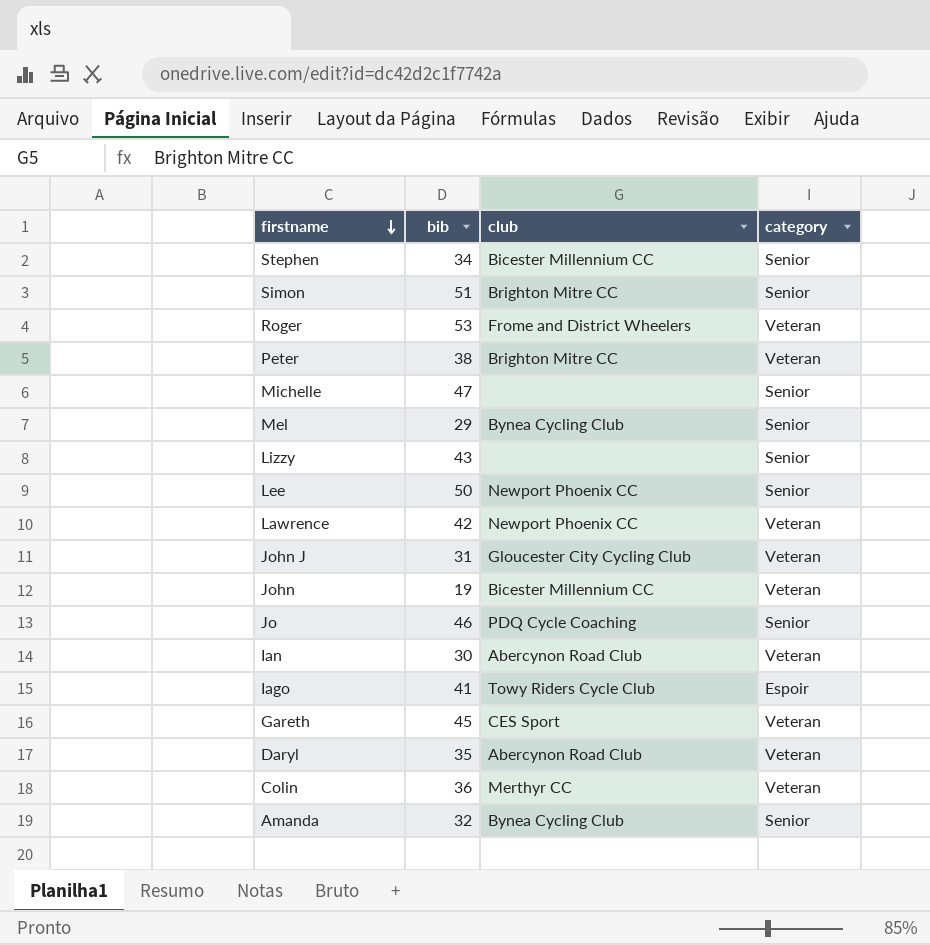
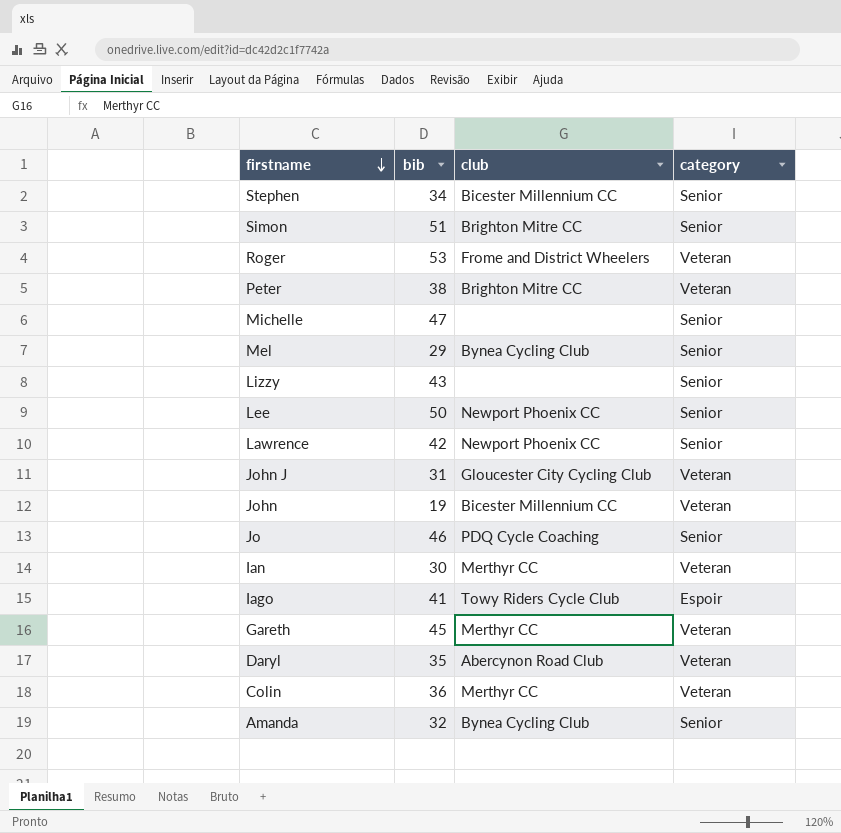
Lawrence | category: Veteran -> Senior
Ian | club: Abercynon Road Club -> Merthyr CC
Gareth | club: CES Sport -> Merthyr CC

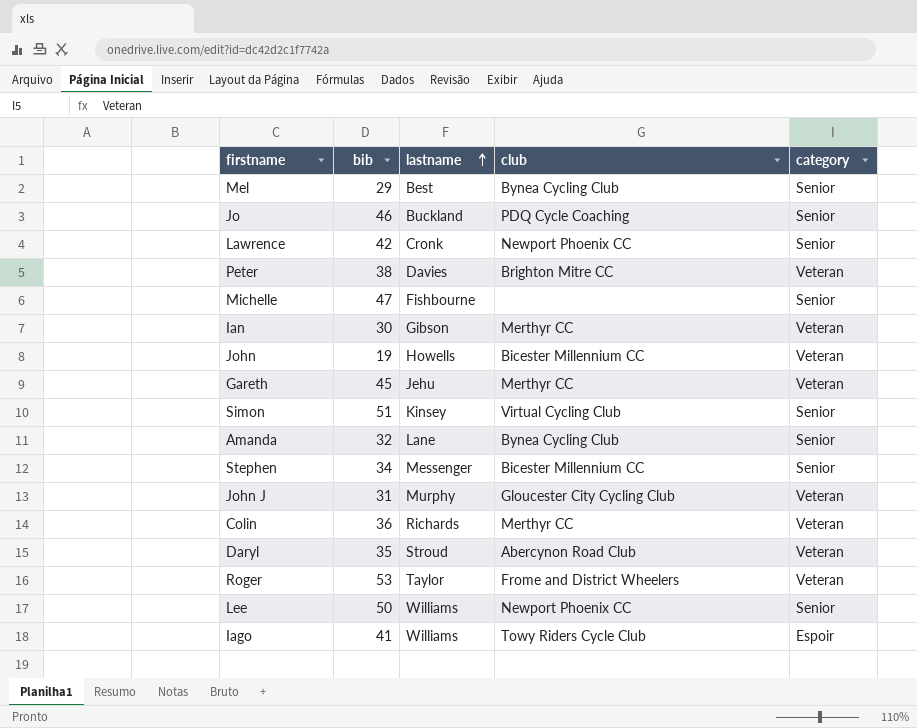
row order: firstname descending -> lastname ascending
column lastname | position: none -> 3
row Lizzy: 43 | none | Senior -> none
Simon | club: Brighton Mitre CC -> Virtual Cycling Club

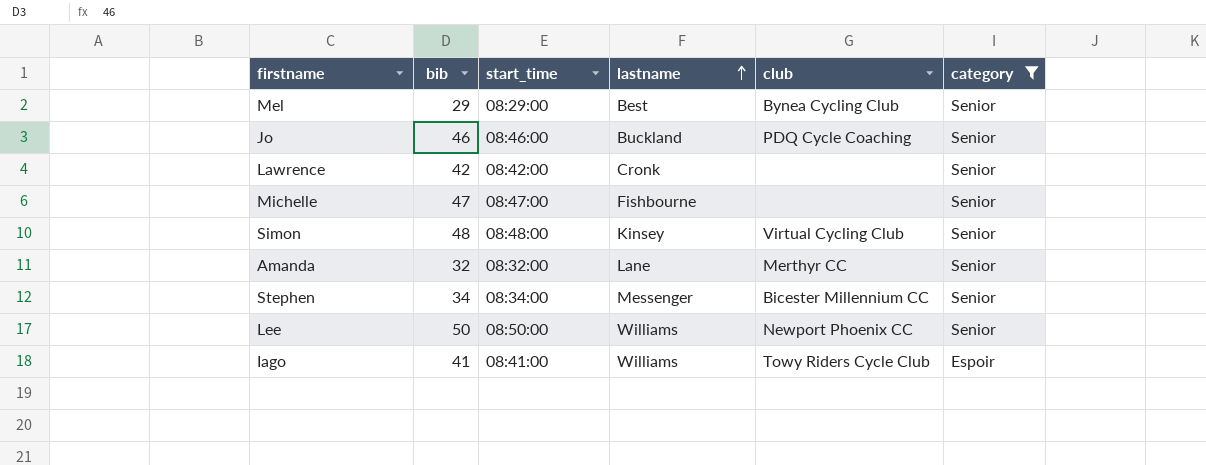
filter: none -> category != Veteran
column start_time | position: none -> 3
Lawrence | club: Newport Phoenix CC -> none
Simon | bib: 51 -> 48
Amanda | club: Bynea Cycling Club -> Merthyr CC

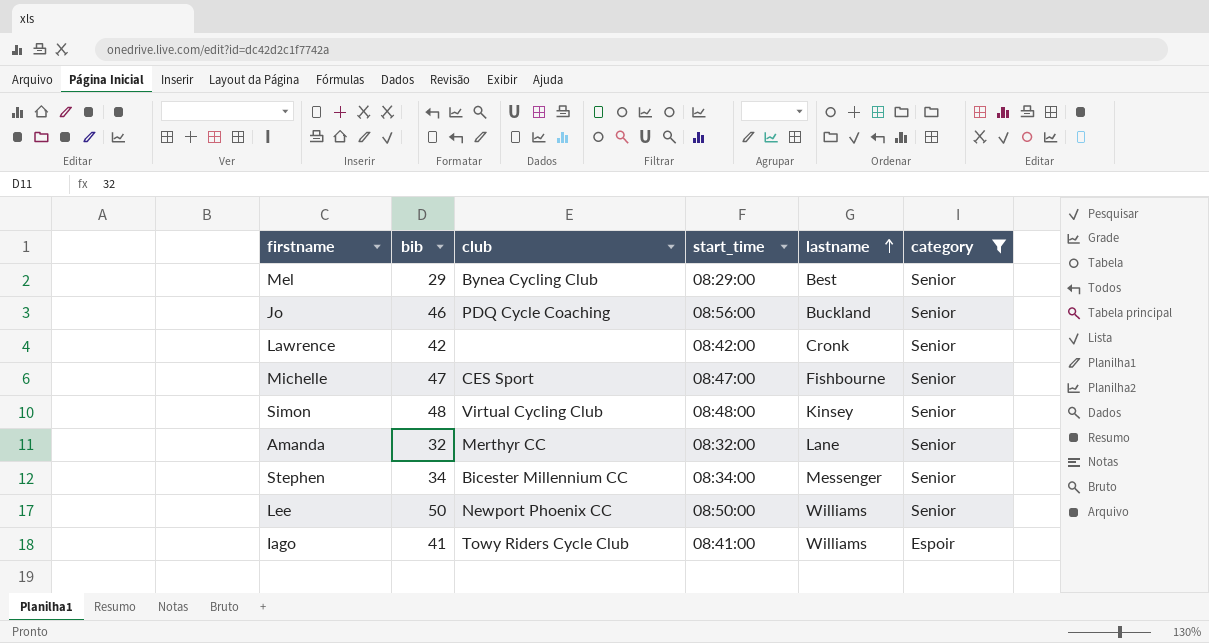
column club | position: 5 -> 3
Jo | start_time: 08:46:00 -> 08:56:00
Michelle | club: none -> CES Sport

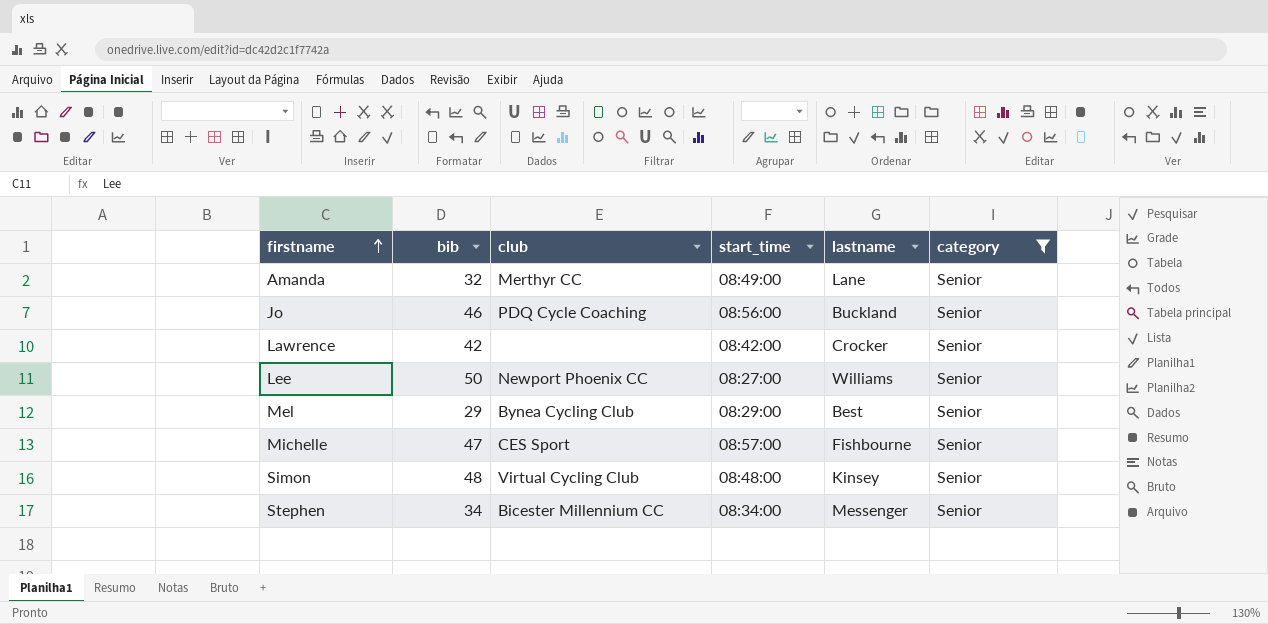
row order: lastname ascending -> firstname ascending
row Iago: 41 | Towy Riders Cycle Club | 08:41:00 | Williams | Espoir -> none
Amanda | start_time: 08:32:00 -> 08:49:00
Lawrence | lastname: Cronk -> Crocker
Lee | start_time: 08:50:00 -> 08:27:00
Michelle | start_time: 08:47:00 -> 08:57:00

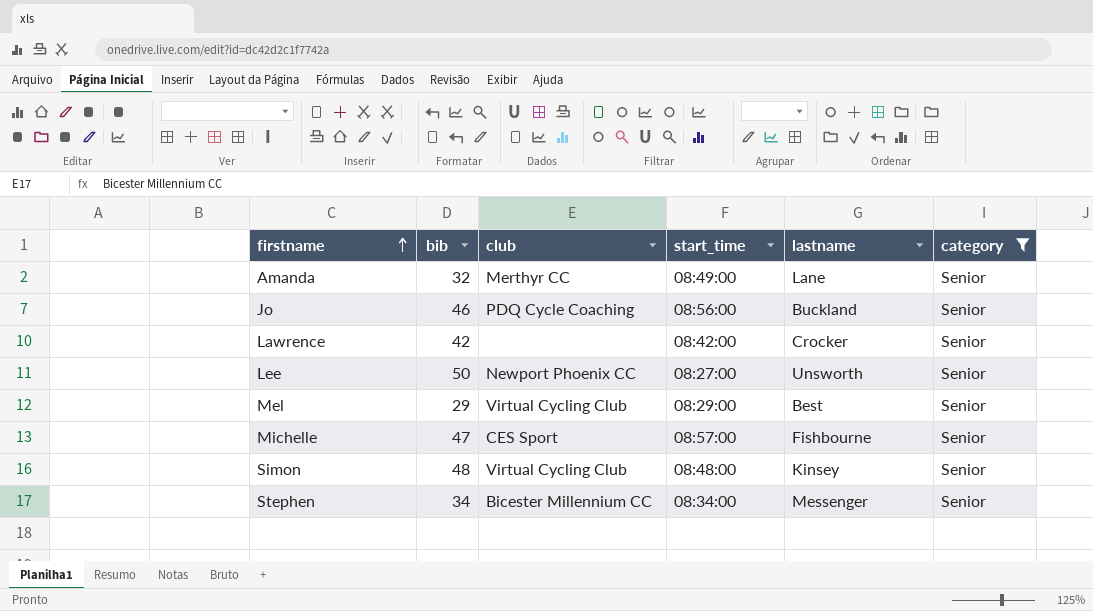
Lee | lastname: Williams -> Unsworth
Mel | club: Bynea Cycling Club -> Virtual Cycling Club

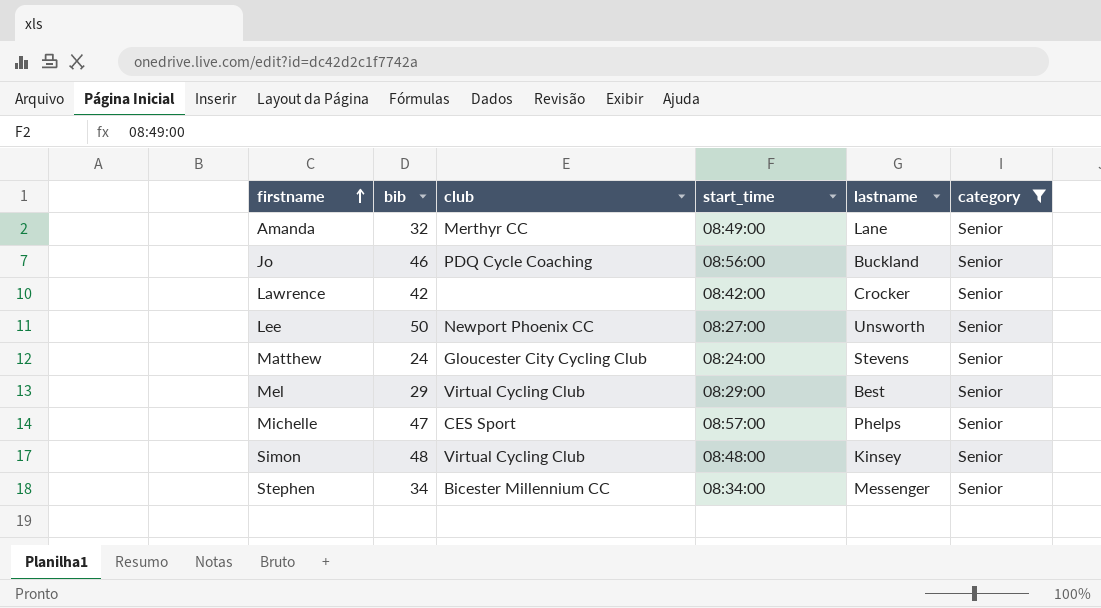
row Matthew: none -> 24 | Gloucester City Cycling Club | 08:24:00 | Stevens | Senior
Michelle | lastname: Fishbourne -> Phelps

